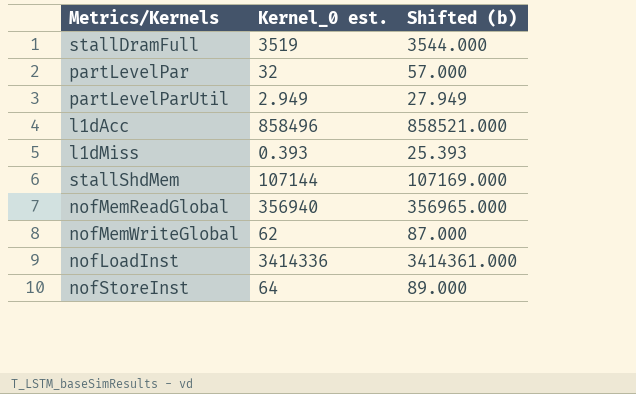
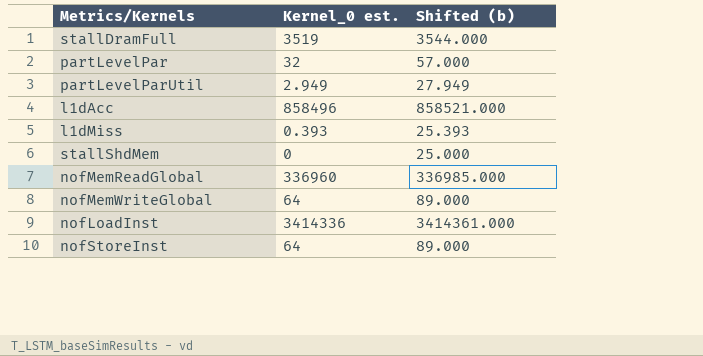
stallShdMem | Kernel_0 est.: 107144 -> 0
stallShdMem | Shifted (b): 107169.000 -> 25.000
nofMemReadGlobal | Kernel_0 est.: 356940 -> 336960
nofMemReadGlobal | Shifted (b): 356965.000 -> 336985.000
nofMemWriteGlobal | Kernel_0 est.: 62 -> 64
nofMemWriteGlobal | Shifted (b): 87.000 -> 89.000

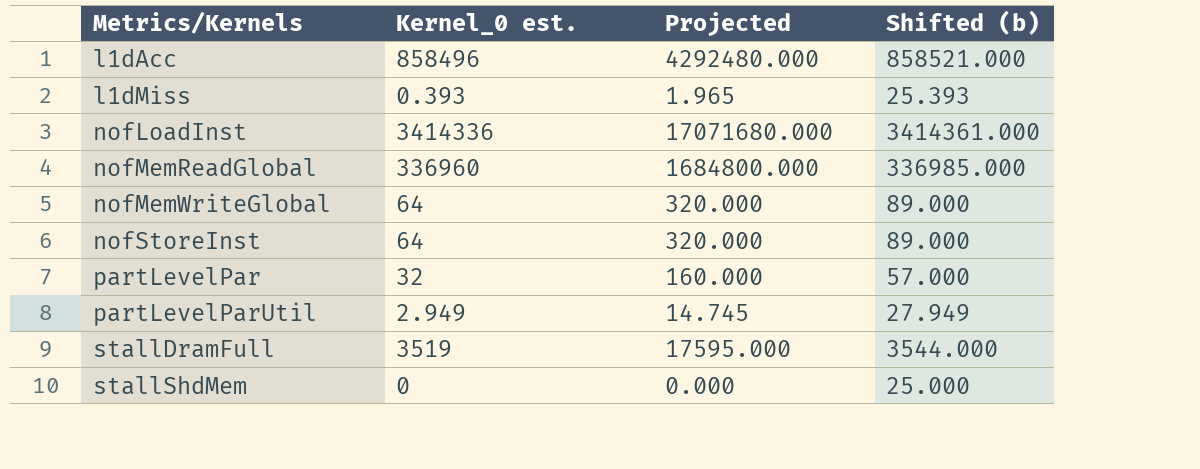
row order: none -> Metrics/Kernels ascending
column Projected | formula: none -> [Kernel_0 est.] * 5

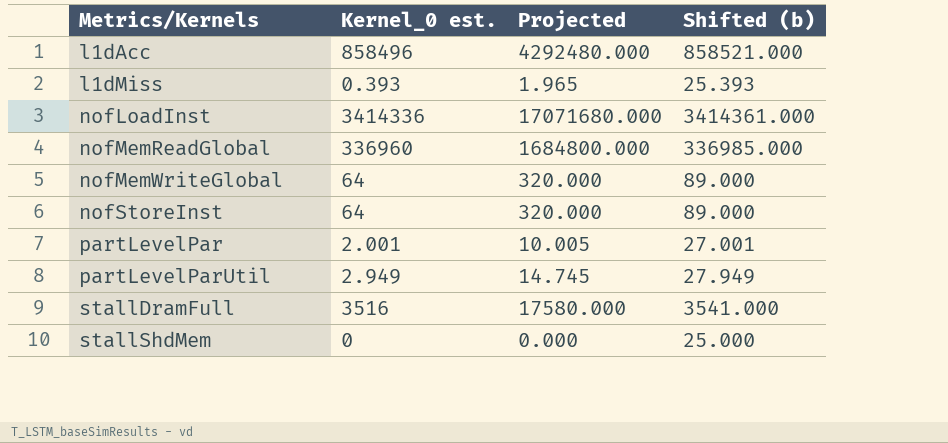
partLevelPar | Kernel_0 est.: 32 -> 2.001
partLevelPar | Projected: 160.000 -> 10.005
partLevelPar | Shifted (b): 57.000 -> 27.001
stallDramFull | Kernel_0 est.: 3519 -> 3516
stallDramFull | Projected: 17595.000 -> 17580.000
stallDramFull | Shifted (b): 3544.000 -> 3541.000

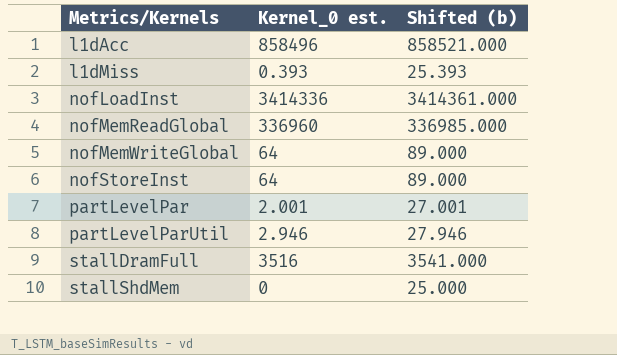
column Projected | formula: [Kernel_0 est.] * 5 -> none
partLevelParUtil | Kernel_0 est.: 2.949 -> 2.946
partLevelParUtil | Shifted (b): 27.949 -> 27.946

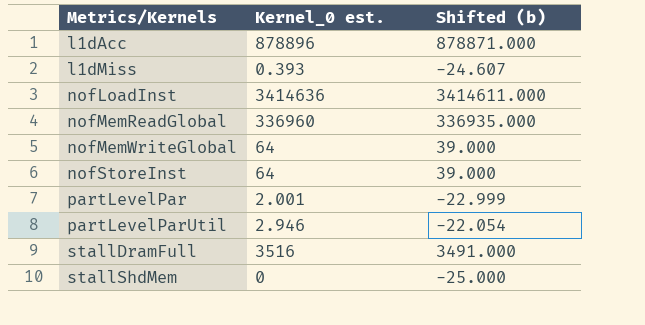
column Shifted (b) | formula: [Kernel_0 est.] + 25 -> [Kernel_0 est.] - 25
l1dAcc | Kernel_0 est.: 858496 -> 878896
nofLoadInst | Kernel_0 est.: 3414336 -> 3414636

